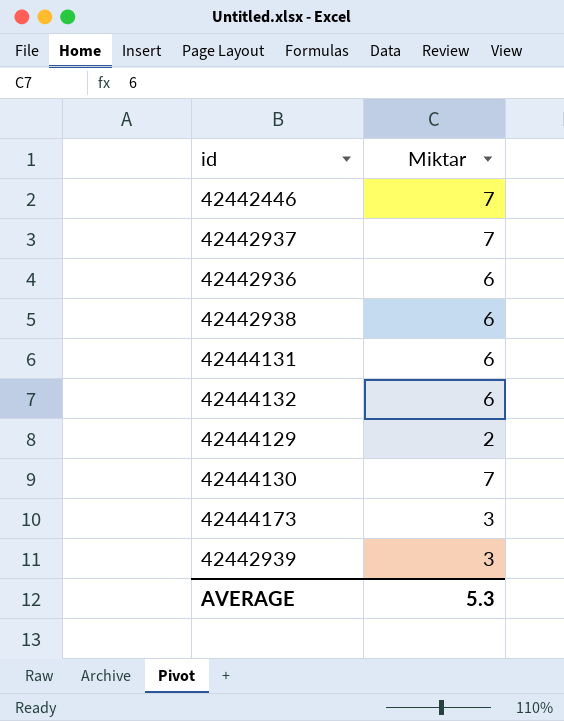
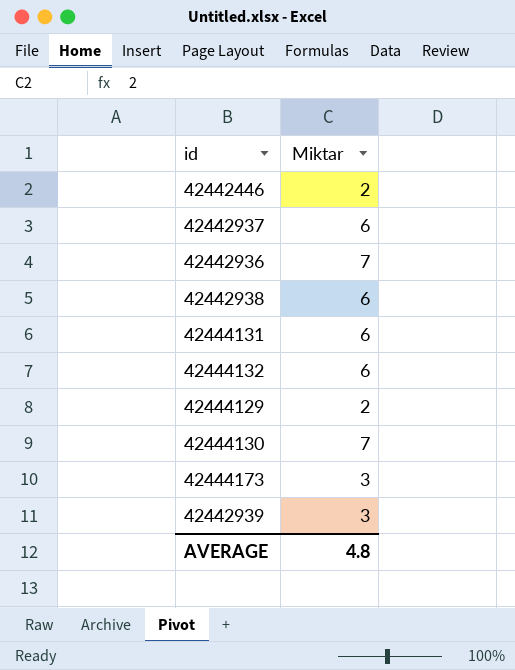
42442446 | Miktar: 7 -> 2
42442937 | Miktar: 7 -> 6
42442936 | Miktar: 6 -> 7
AVERAGE | Miktar: 5.3 -> 4.8

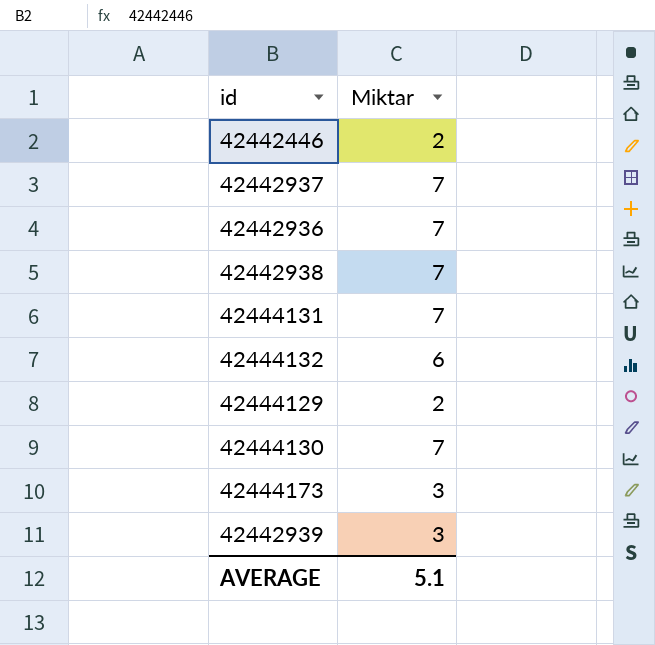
42442937 | Miktar: 6 -> 7
42442938 | Miktar: 6 -> 7
42444131 | Miktar: 6 -> 7
AVERAGE | Miktar: 4.8 -> 5.1

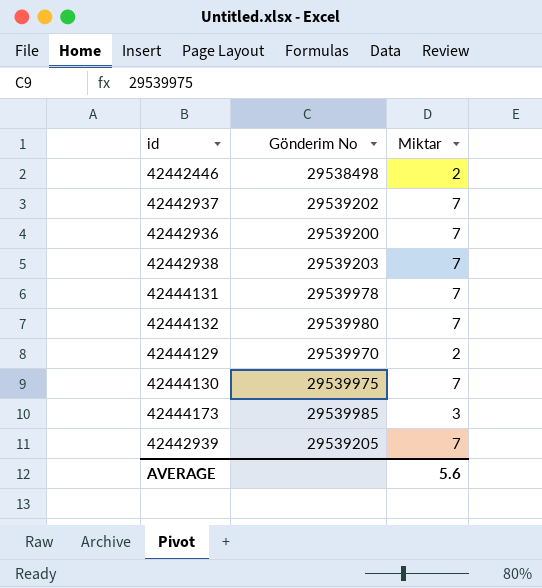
column Gönderim No | position: none -> 2
42444132 | Miktar: 6 -> 7
42442939 | Miktar: 3 -> 7
AVERAGE | Miktar: 5.1 -> 5.6

